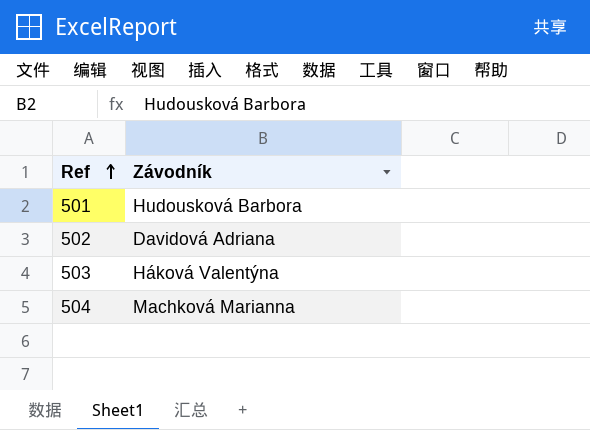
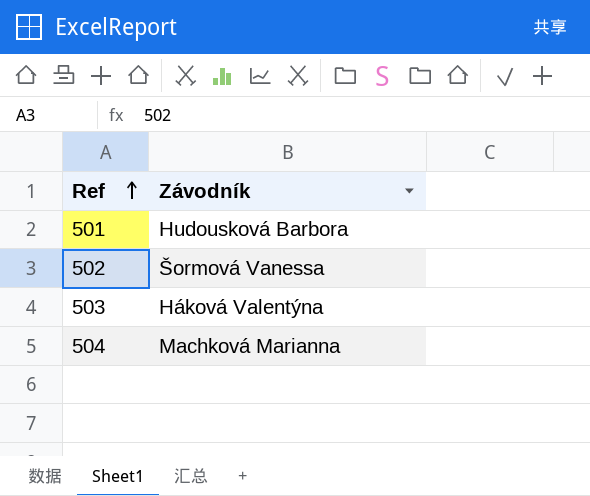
502 | Závodník: Davidová Adriana -> Šormová Vanessa

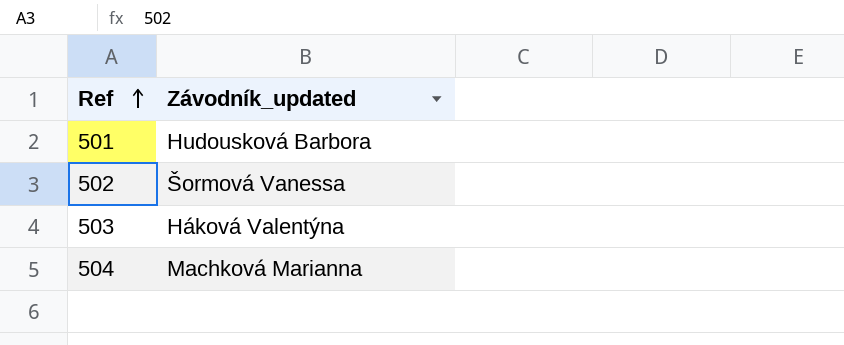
column name: Závodník -> Závodník_updated

